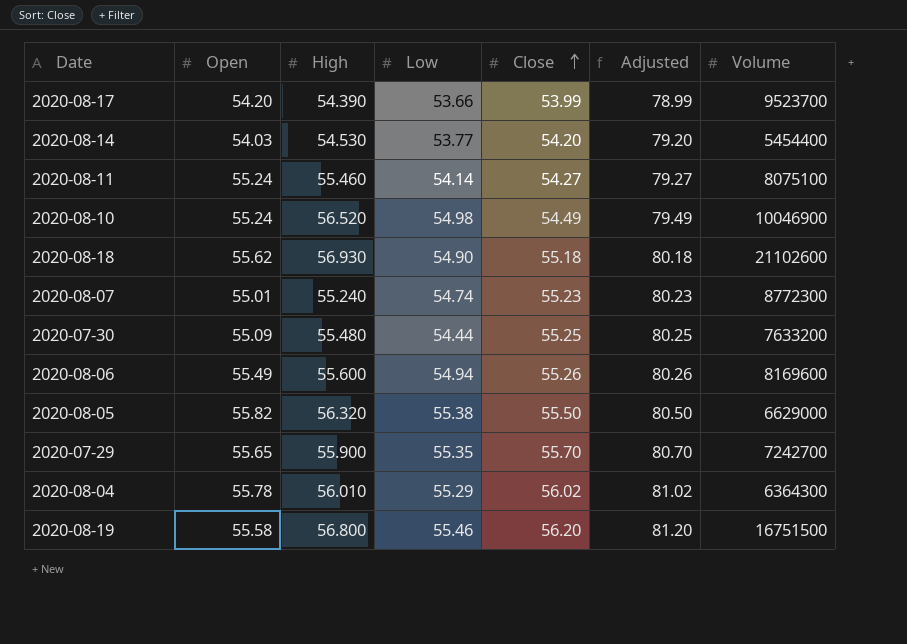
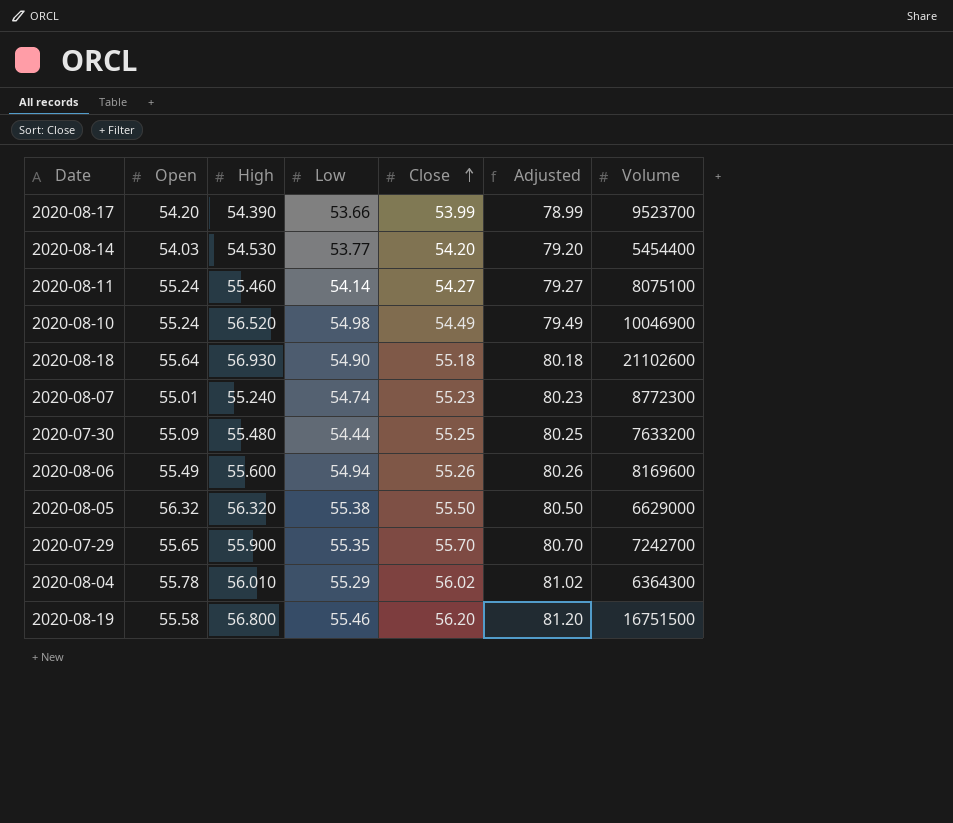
2020-08-18 | Open: 55.62 -> 55.64
2020-08-05 | Open: 55.82 -> 56.32

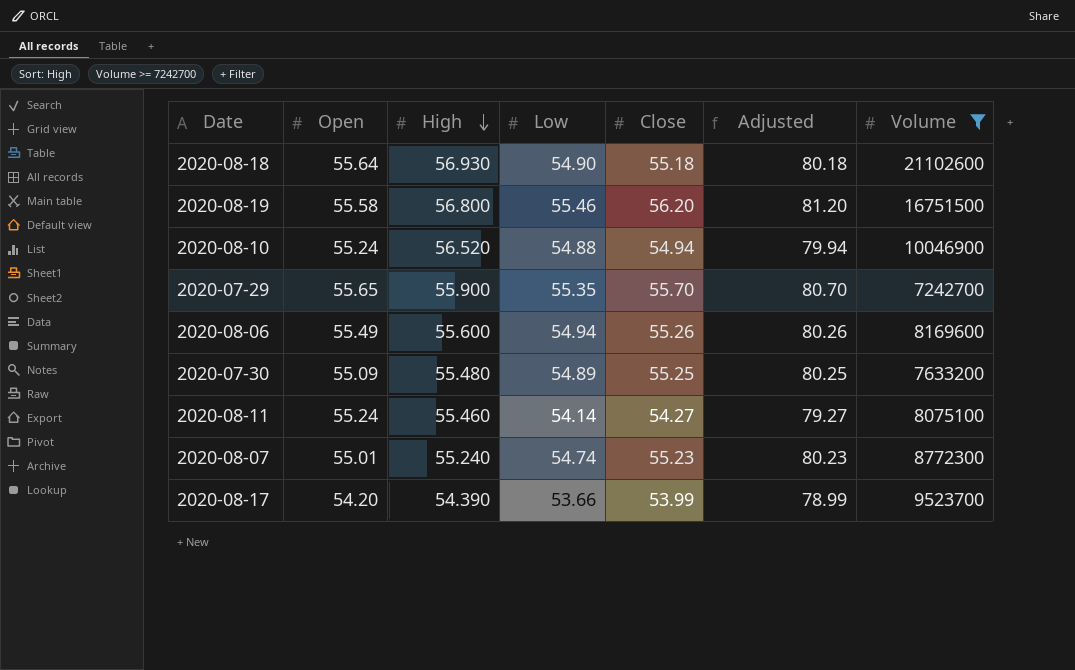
filter: none -> Volume >= 7242700
row order: Close ascending -> High descending
2020-08-10 | Low: 54.98 -> 54.88
2020-08-10 | Close: 54.49 -> 54.94
2020-08-10 | Adjusted: 79.49 -> 79.94
2020-07-30 | Low: 54.44 -> 54.89

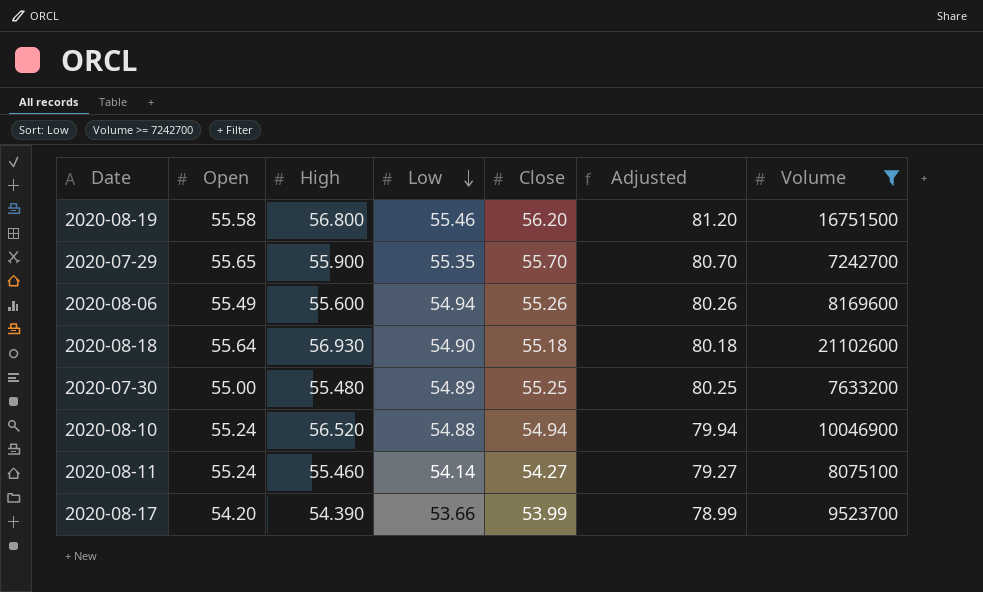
row order: High descending -> Low descending
row 2020-08-07: 55.01 | 55.240 | 54.74 | 55.23 | 80.23 | 8772300 -> none
2020-07-30 | Open: 55.09 -> 55.00

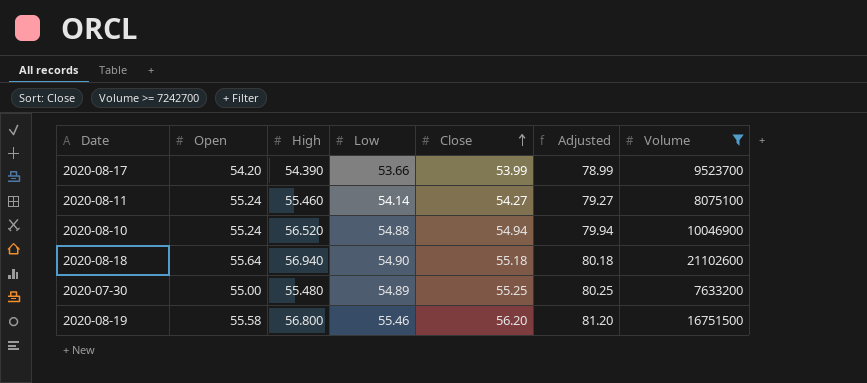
row order: Low descending -> Close ascending
row 2020-07-29: 55.65 | 55.900 | 55.35 | 55.70 | 80.70 | 7242700 -> none
row 2020-08-06: 55.49 | 55.600 | 54.94 | 55.26 | 80.26 | 8169600 -> none
2020-08-18 | High: 56.930 -> 56.940

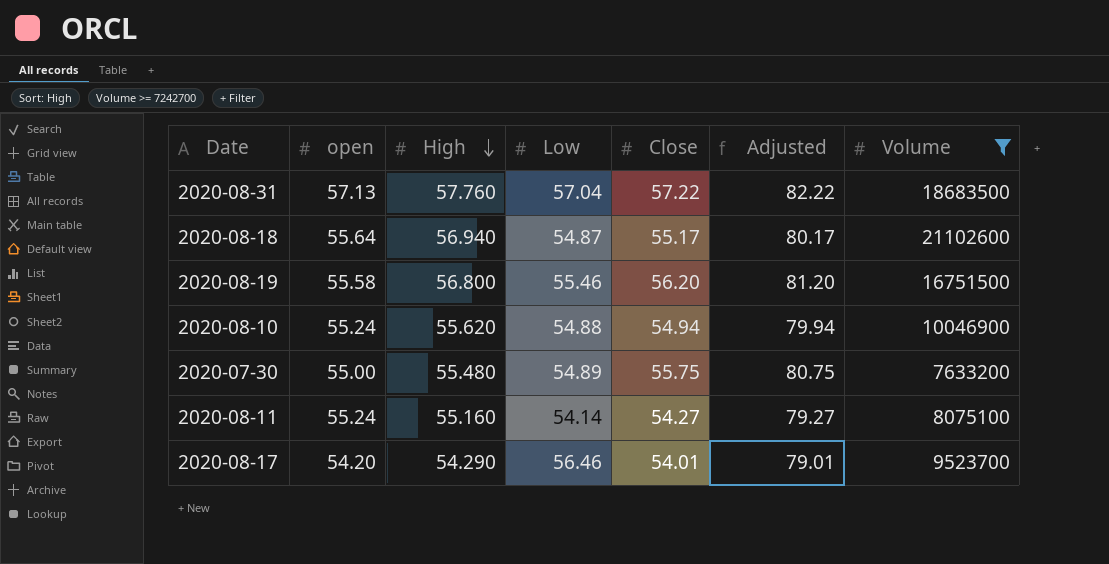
row order: Close ascending -> High descending
column name: Open -> open
row 2020-08-31: none -> 57.13 | 57.760 | 57.04 | 57.22 | 82.22 | 18683500
2020-08-18 | Low: 54.90 -> 54.87
2020-08-18 | Close: 55.18 -> 55.17
2020-08-18 | Adjusted: 80.18 -> 80.17
2020-08-10 | High: 56.520 -> 55.620
2020-07-30 | Close: 55.25 -> 55.75
2020-07-30 | Adjusted: 80.25 -> 80.75
2020-08-11 | High: 55.460 -> 55.160
2020-08-17 | High: 54.390 -> 54.290
2020-08-17 | Low: 53.66 -> 56.46
2020-08-17 | Close: 53.99 -> 54.01
2020-08-17 | Adjusted: 78.99 -> 79.01

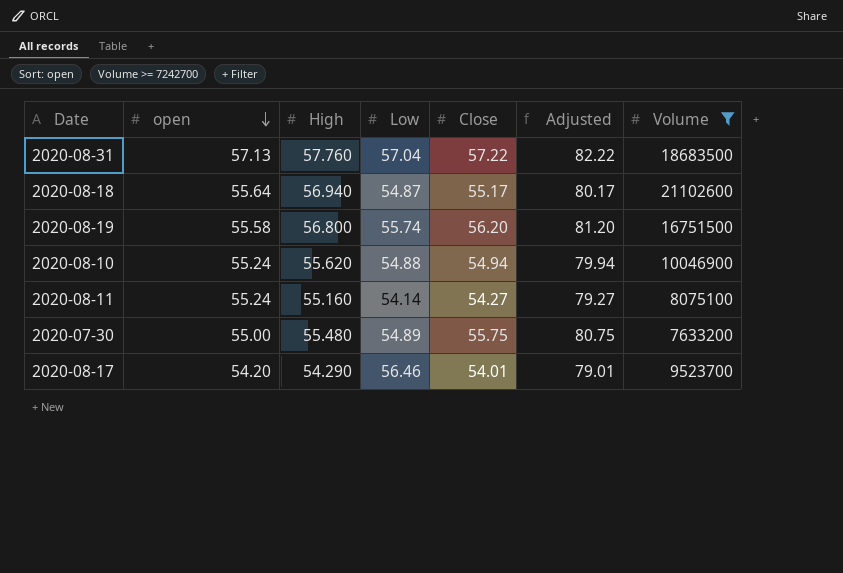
row order: High descending -> open descending
2020-08-19 | Low: 55.46 -> 55.74

